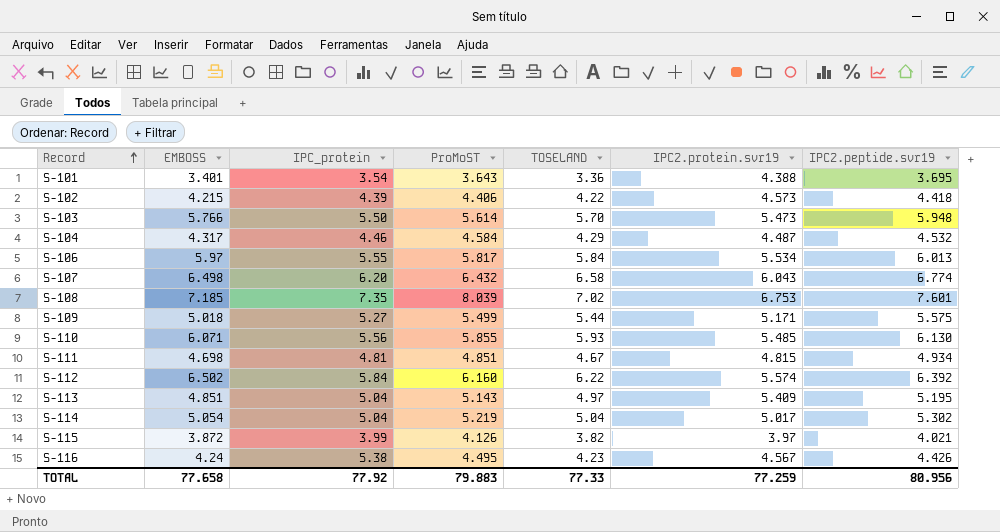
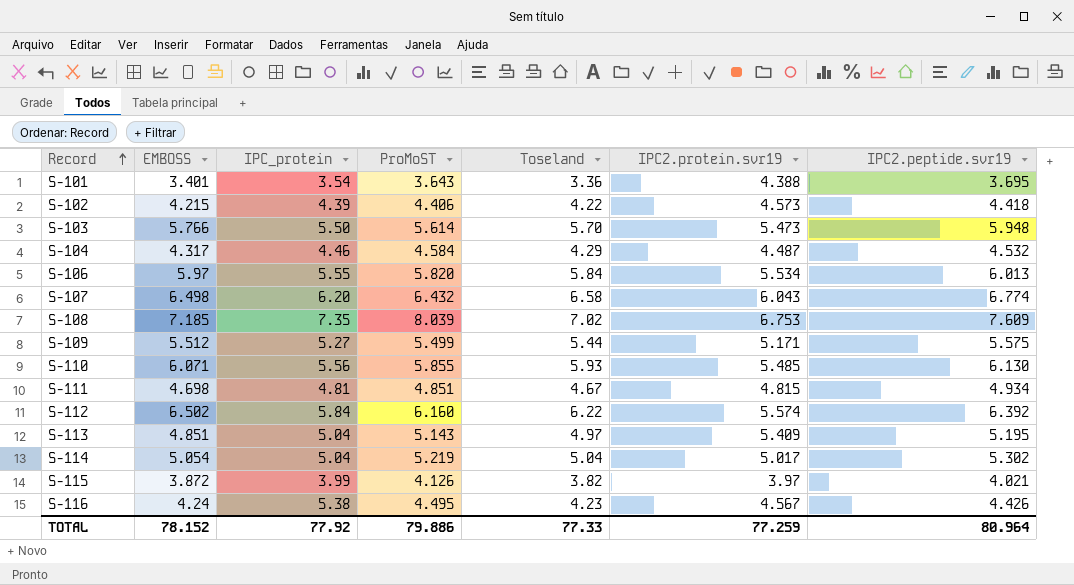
column name: TOSELAND -> Toseland
S-106 | ProMoST: 5.817 -> 5.820
S-108 | IPC2.peptide.svr19: 7.601 -> 7.609
S-109 | EMBOSS: 5.018 -> 5.512
TOTAL | EMBOSS: 77.658 -> 78.152
TOTAL | ProMoST: 79.883 -> 79.886
TOTAL | IPC2.peptide.svr19: 80.956 -> 80.964

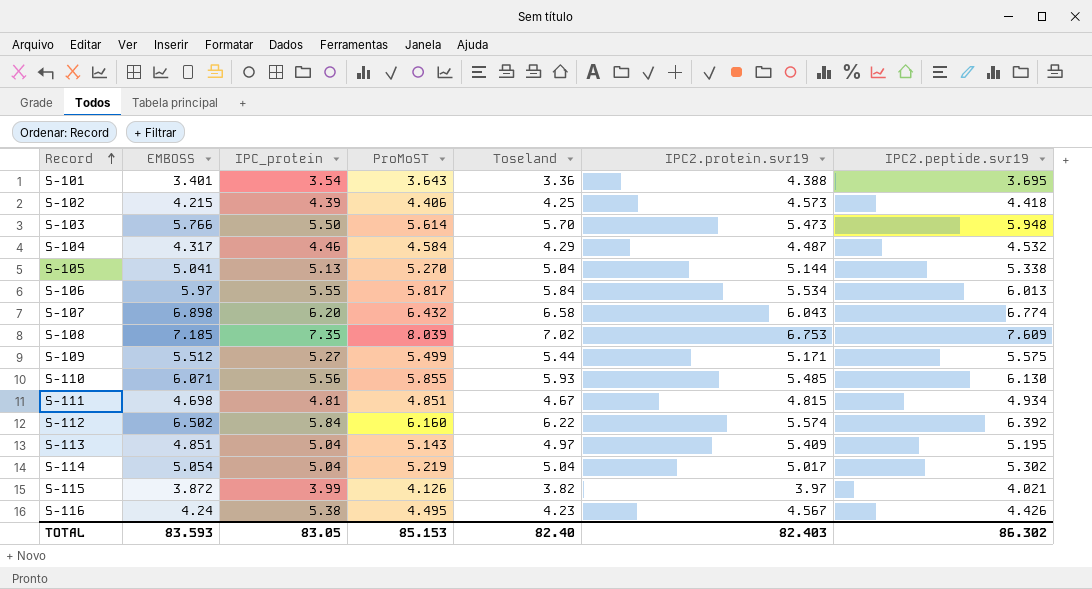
S-102 | Toseland: 4.22 -> 4.25
row S-105: none -> 5.041 | 5.13 | 5.270 | 5.04 | 5.144 | 5.338
S-106 | ProMoST: 5.820 -> 5.817
S-107 | EMBOSS: 6.498 -> 6.898
TOTAL | EMBOSS: 78.152 -> 83.593
TOTAL | IPC_protein: 77.92 -> 83.05
TOTAL | ProMoST: 79.886 -> 85.153
TOTAL | Toseland: 77.33 -> 82.40
TOTAL | IPC2.protein.svr19: 77.259 -> 82.403
TOTAL | IPC2.peptide.svr19: 80.964 -> 86.302

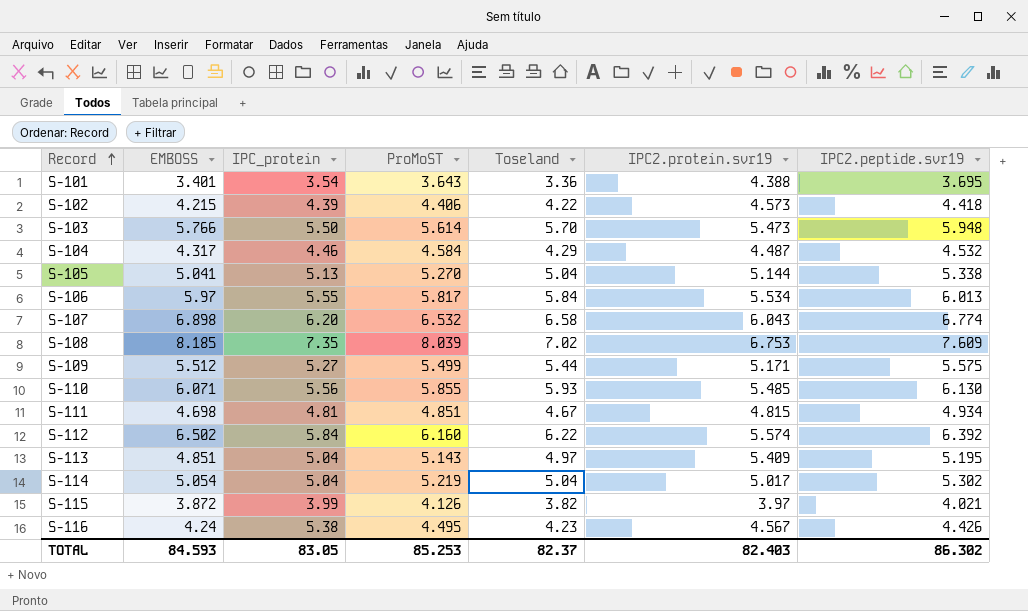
S-102 | Toseland: 4.25 -> 4.22
S-107 | ProMoST: 6.432 -> 6.532
S-108 | EMBOSS: 7.185 -> 8.185
TOTAL | EMBOSS: 83.593 -> 84.593
TOTAL | ProMoST: 85.153 -> 85.253
TOTAL | Toseland: 82.40 -> 82.37

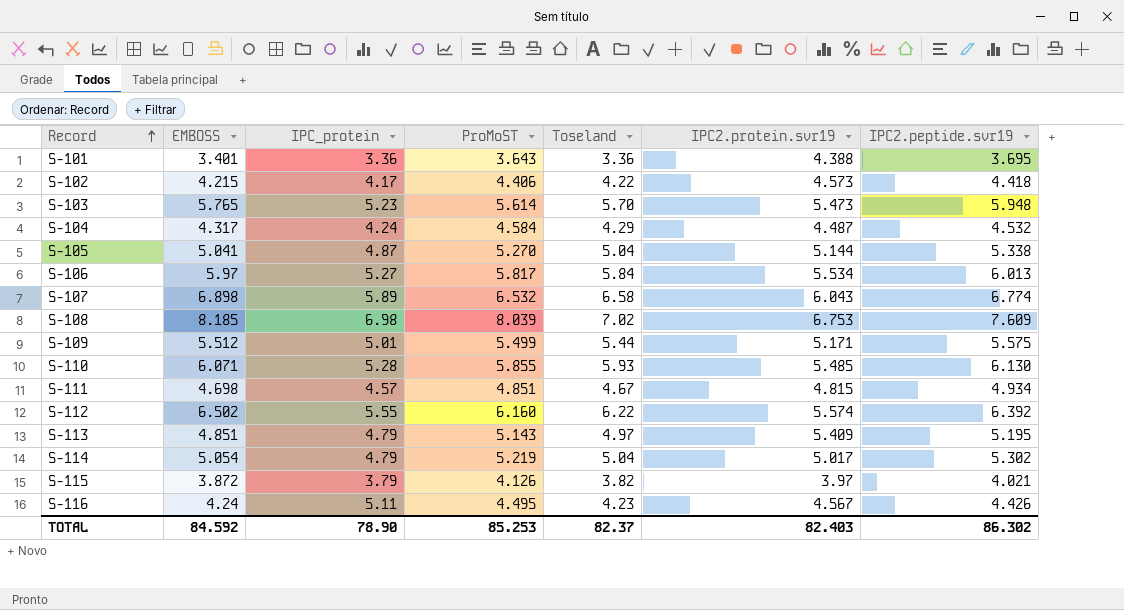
S-101 | IPC_protein: 3.54 -> 3.36
S-102 | IPC_protein: 4.39 -> 4.17
S-103 | EMBOSS: 5.766 -> 5.765
S-103 | IPC_protein: 5.50 -> 5.23
S-104 | IPC_protein: 4.46 -> 4.24
S-105 | IPC_protein: 5.13 -> 4.87
S-106 | IPC_protein: 5.55 -> 5.27
S-107 | IPC_protein: 6.20 -> 5.89
S-108 | IPC_protein: 7.35 -> 6.98
S-109 | IPC_protein: 5.27 -> 5.01
S-110 | IPC_protein: 5.56 -> 5.28
S-111 | IPC_protein: 4.81 -> 4.57
S-112 | IPC_protein: 5.84 -> 5.55
S-113 | IPC_protein: 5.04 -> 4.79
S-114 | IPC_protein: 5.04 -> 4.79
S-115 | IPC_protein: 3.99 -> 3.79
S-116 | IPC_protein: 5.38 -> 5.11
TOTAL | EMBOSS: 84.593 -> 84.592
TOTAL | IPC_protein: 83.05 -> 78.90

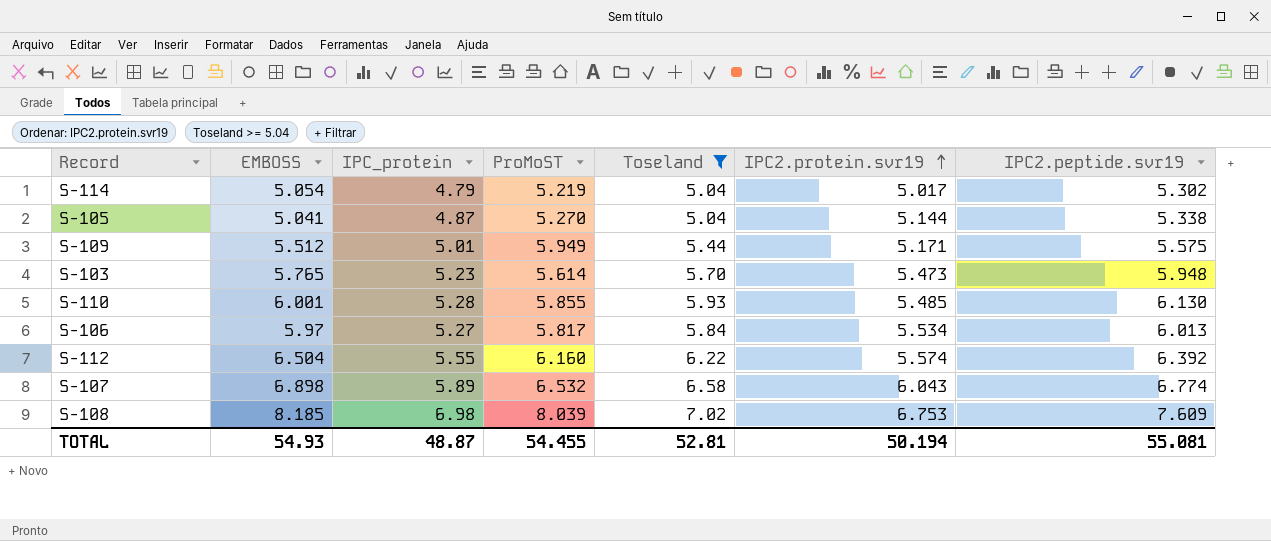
filter: none -> Toseland >= 5.04
row order: Record ascending -> IPC2.protein.svr19 ascending
S-109 | ProMoST: 5.499 -> 5.949
S-110 | EMBOSS: 6.071 -> 6.001
S-112 | EMBOSS: 6.502 -> 6.504
TOTAL | EMBOSS: 84.592 -> 54.93
TOTAL | IPC_protein: 78.90 -> 48.87
TOTAL | ProMoST: 85.253 -> 54.455
TOTAL | Toseland: 82.37 -> 52.81
TOTAL | IPC2.protein.svr19: 82.403 -> 50.194
TOTAL | IPC2.peptide.svr19: 86.302 -> 55.081

